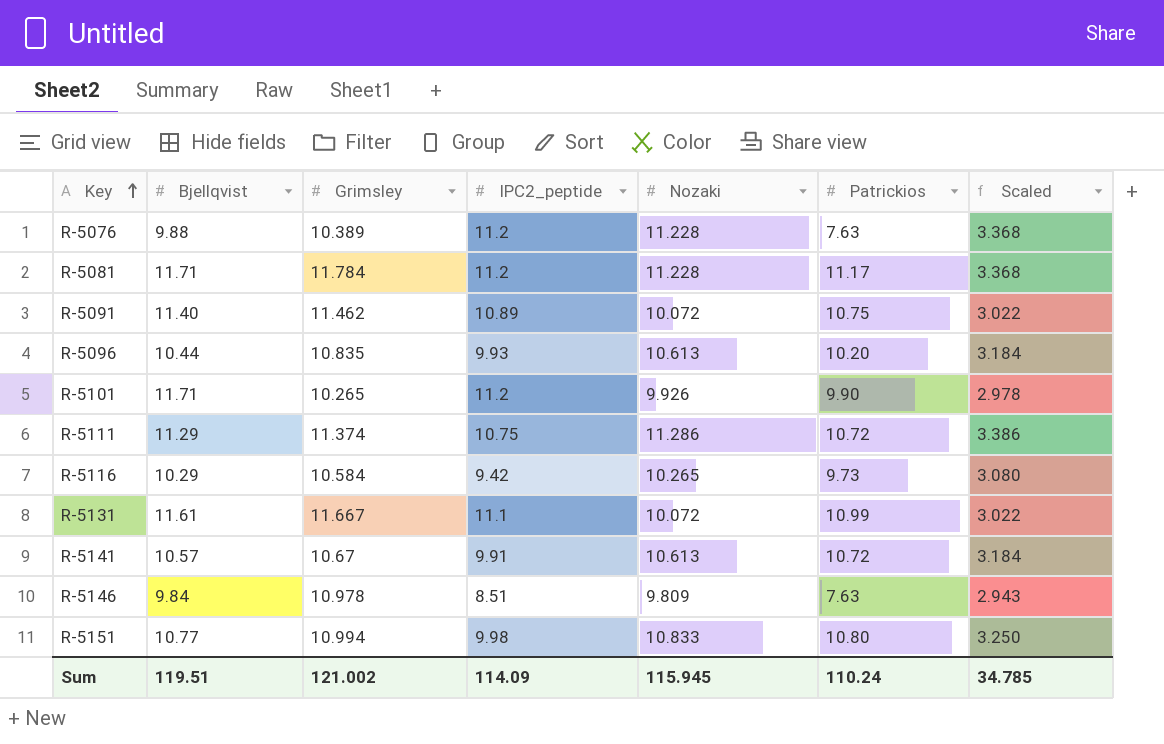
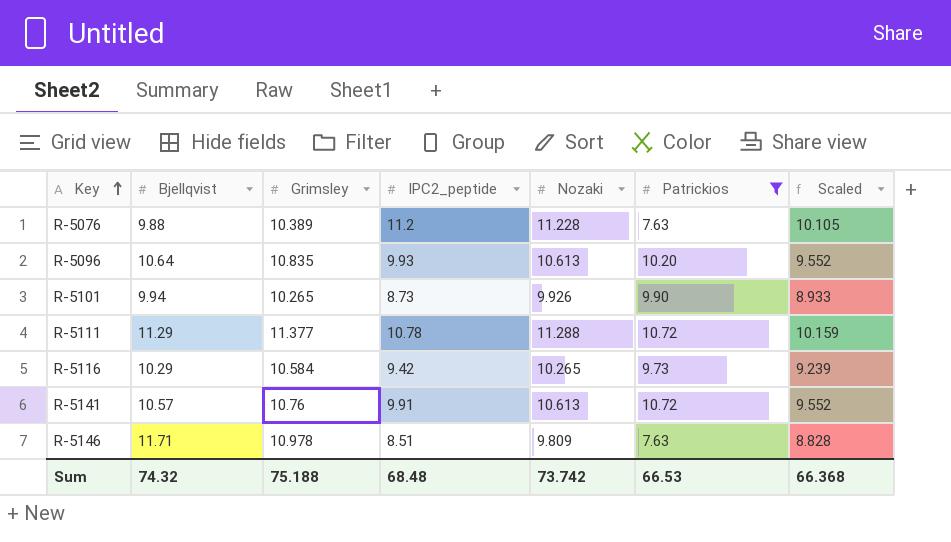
filter: none -> Patrickios <= 10.72
column Scaled | formula: [Nozaki] * 0.3 -> [Nozaki] * 0.9
R-5096 | Bjellqvist: 10.44 -> 10.64
R-5101 | Bjellqvist: 11.71 -> 9.94
R-5101 | IPC2_peptide: 11.2 -> 8.73
R-5111 | Grimsley: 11.374 -> 11.377
R-5111 | IPC2_peptide: 10.75 -> 10.78
R-5111 | Nozaki: 11.286 -> 11.288
R-5141 | Grimsley: 10.67 -> 10.76
R-5146 | Bjellqvist: 9.84 -> 11.71
Sum | Bjellqvist: 119.51 -> 74.32
Sum | Grimsley: 121.002 -> 75.188
Sum | IPC2_peptide: 114.09 -> 68.48
Sum | Nozaki: 115.945 -> 73.742
Sum | Patrickios: 110.24 -> 66.53
Sum | Scaled: 34.785 -> 66.368

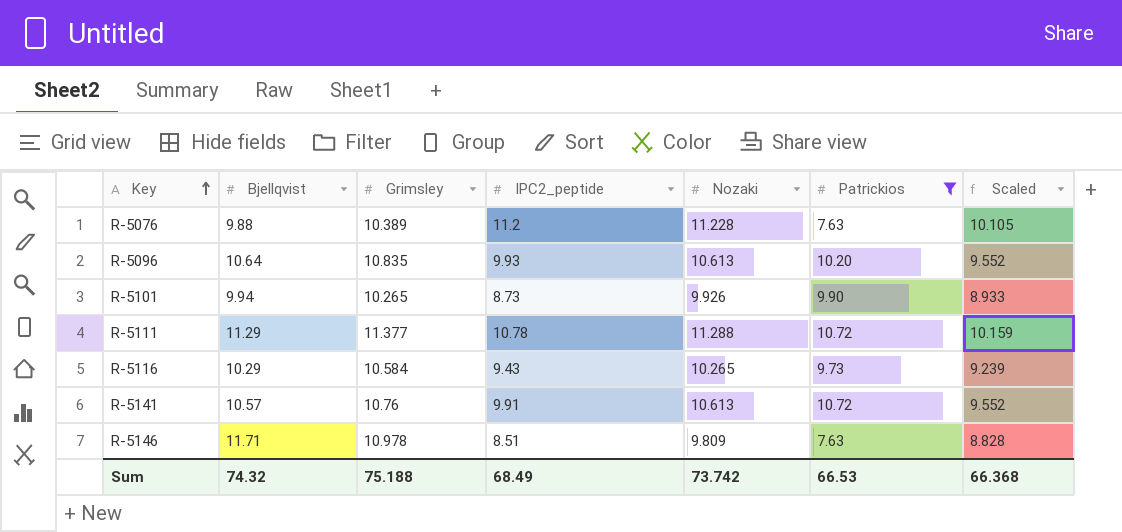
R-5116 | IPC2_peptide: 9.42 -> 9.43
Sum | IPC2_peptide: 68.48 -> 68.49

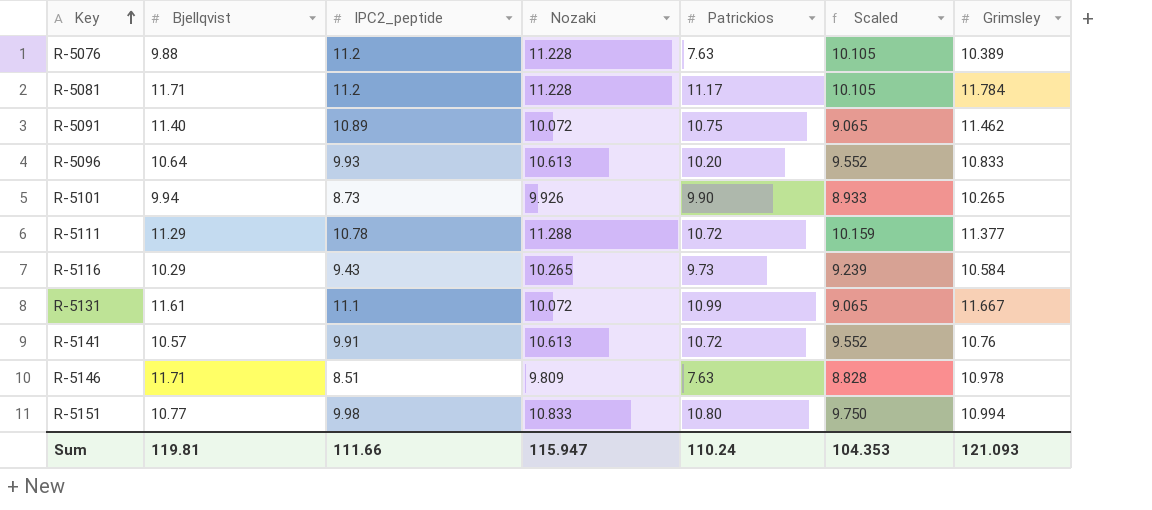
filter: Patrickios <= 10.72 -> none
column Grimsley | position: 3 -> 7
R-5096 | Grimsley: 10.835 -> 10.833
Sum | Bjellqvist: 74.32 -> 119.81
Sum | IPC2_peptide: 68.49 -> 111.66
Sum | Nozaki: 73.742 -> 115.947
Sum | Patrickios: 66.53 -> 110.24
Sum | Scaled: 66.368 -> 104.353
Sum | Grimsley: 75.188 -> 121.093

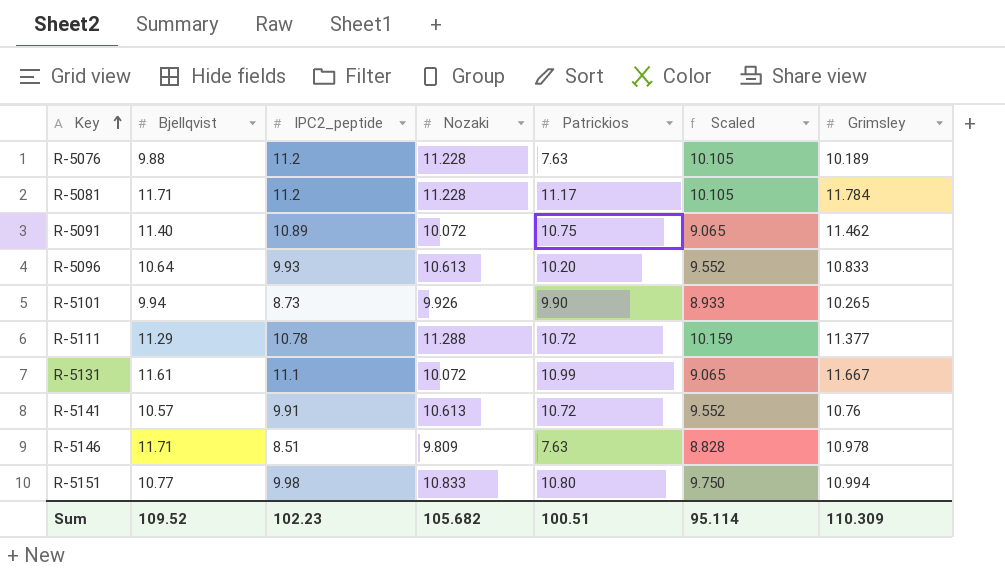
row R-5116: 10.29 | 9.43 | 10.265 | 9.73 | 9.239 | 10.584 -> none
R-5076 | Grimsley: 10.389 -> 10.189
Sum | Bjellqvist: 119.81 -> 109.52
Sum | IPC2_peptide: 111.66 -> 102.23
Sum | Nozaki: 115.947 -> 105.682
Sum | Patrickios: 110.24 -> 100.51
Sum | Scaled: 104.353 -> 95.114
Sum | Grimsley: 121.093 -> 110.309

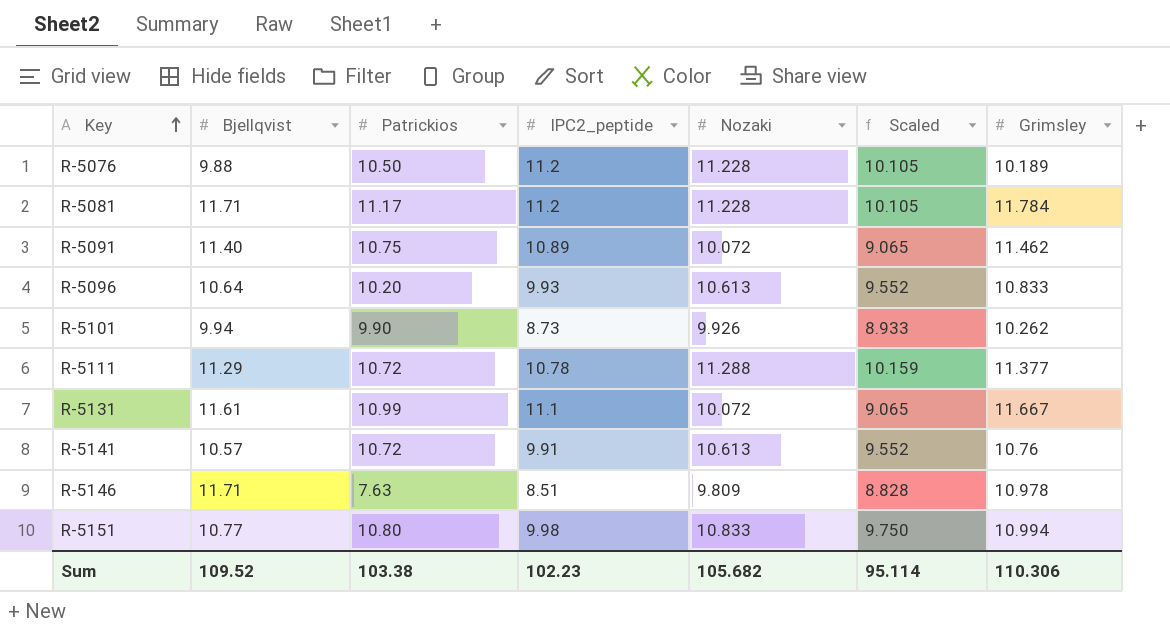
column Patrickios | position: 5 -> 3
R-5076 | Patrickios: 7.63 -> 10.50
R-5101 | Grimsley: 10.265 -> 10.262
Sum | Patrickios: 100.51 -> 103.38
Sum | Grimsley: 110.309 -> 110.306

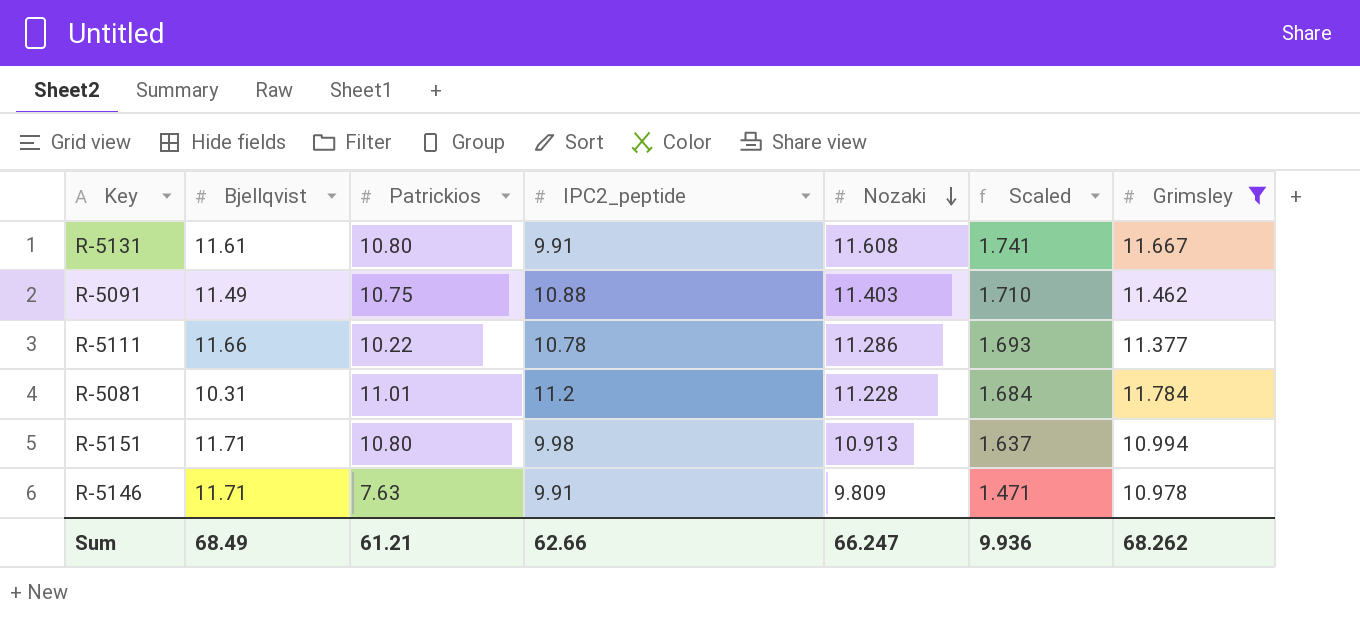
filter: none -> Grimsley >= 10.978
row order: Key ascending -> Nozaki descending
column Scaled | formula: [Nozaki] * 0.9 -> [Nozaki] * 0.15
R-5131 | Patrickios: 10.99 -> 10.80
R-5131 | IPC2_peptide: 11.1 -> 9.91
R-5131 | Nozaki: 10.072 -> 11.608
R-5091 | Bjellqvist: 11.40 -> 11.49
R-5091 | IPC2_peptide: 10.89 -> 10.88
R-5091 | Nozaki: 10.072 -> 11.403
R-5111 | Bjellqvist: 11.29 -> 11.66
R-5111 | Patrickios: 10.72 -> 10.22
R-5111 | Nozaki: 11.288 -> 11.286
R-5081 | Bjellqvist: 11.71 -> 10.31
R-5081 | Patrickios: 11.17 -> 11.01
R-5151 | Bjellqvist: 10.77 -> 11.71
R-5151 | Nozaki: 10.833 -> 10.913
R-5146 | IPC2_peptide: 8.51 -> 9.91
Sum | Bjellqvist: 109.52 -> 68.49
Sum | Patrickios: 103.38 -> 61.21
Sum | IPC2_peptide: 102.23 -> 62.66
Sum | Nozaki: 105.682 -> 66.247
Sum | Scaled: 95.114 -> 9.936
Sum | Grimsley: 110.306 -> 68.262

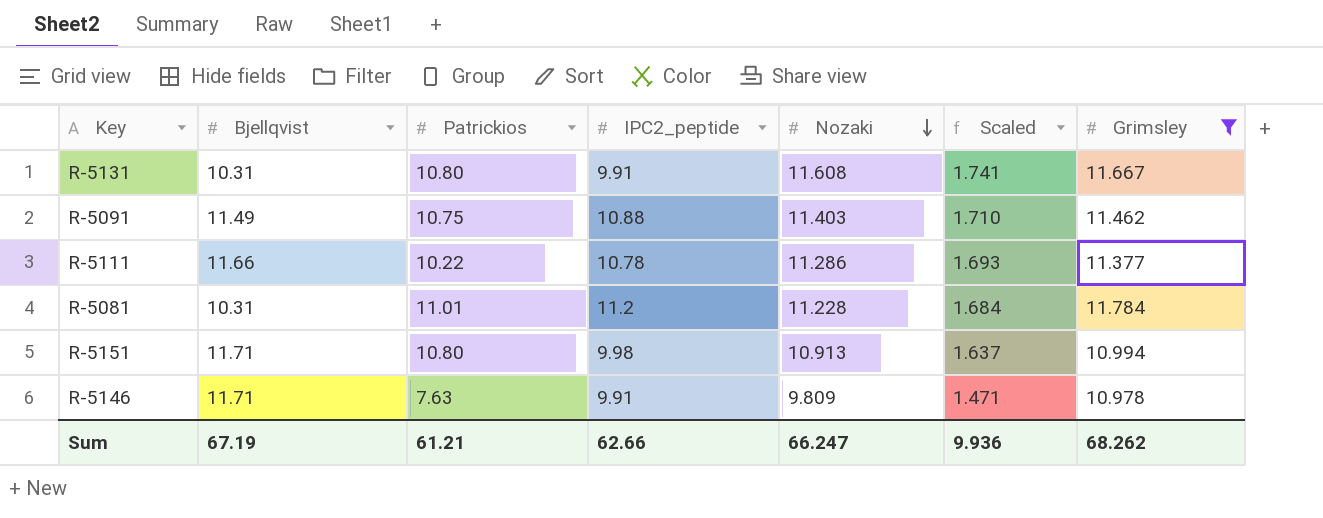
R-5131 | Bjellqvist: 11.61 -> 10.31
Sum | Bjellqvist: 68.49 -> 67.19

